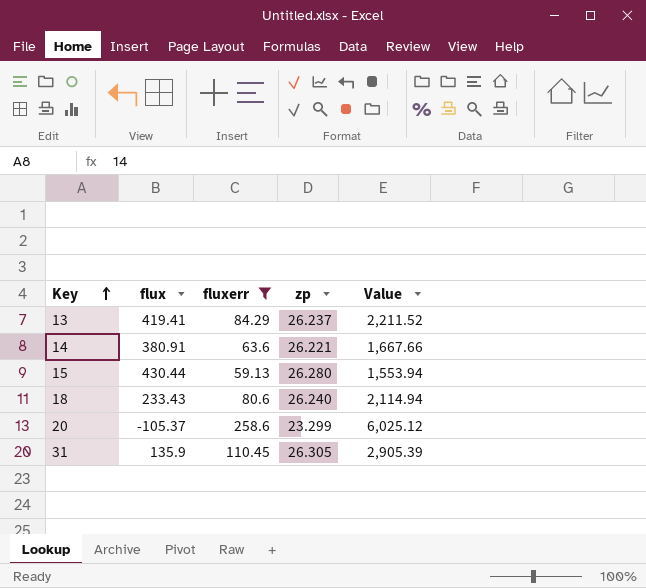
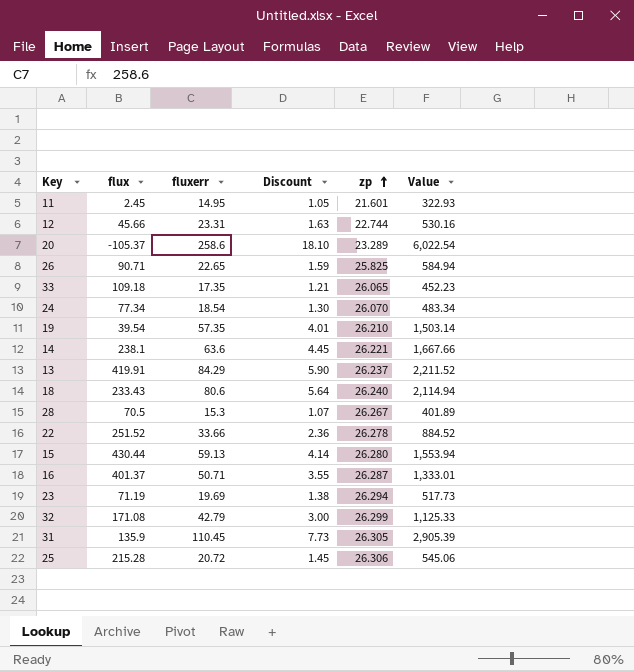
filter: fluxerr >= 59.13 -> none
row order: Key ascending -> zp ascending
column Discount | formula: none -> [fluxerr] * 0.07
20 | zp: 23.299 -> 23.289
20 | Value: 6,025.12 -> 6,022.54
14 | flux: 380.91 -> 238.1
13 | flux: 419.41 -> 419.91

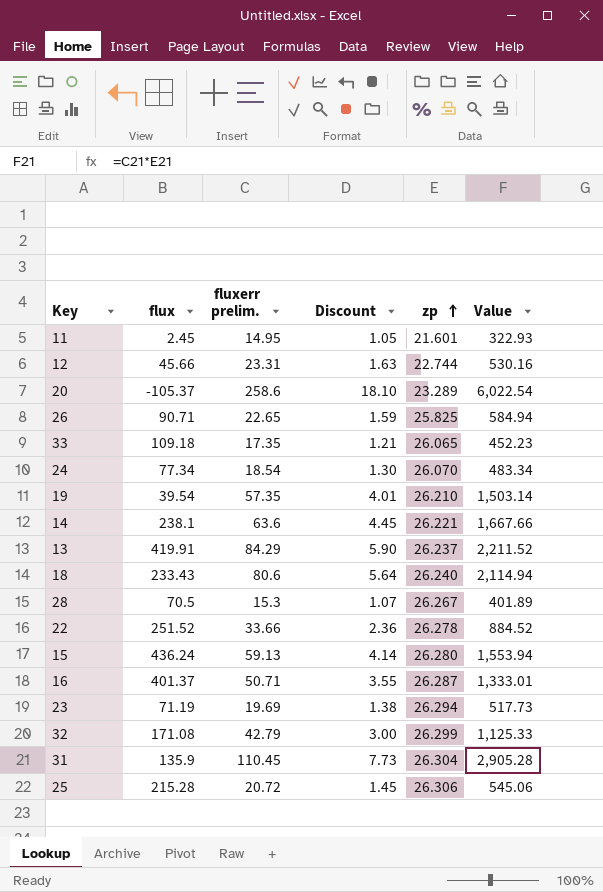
column name: fluxerr -> fluxerr prelim.
15 | flux: 430.44 -> 436.24
31 | zp: 26.305 -> 26.304
31 | Value: 2,905.39 -> 2,905.28

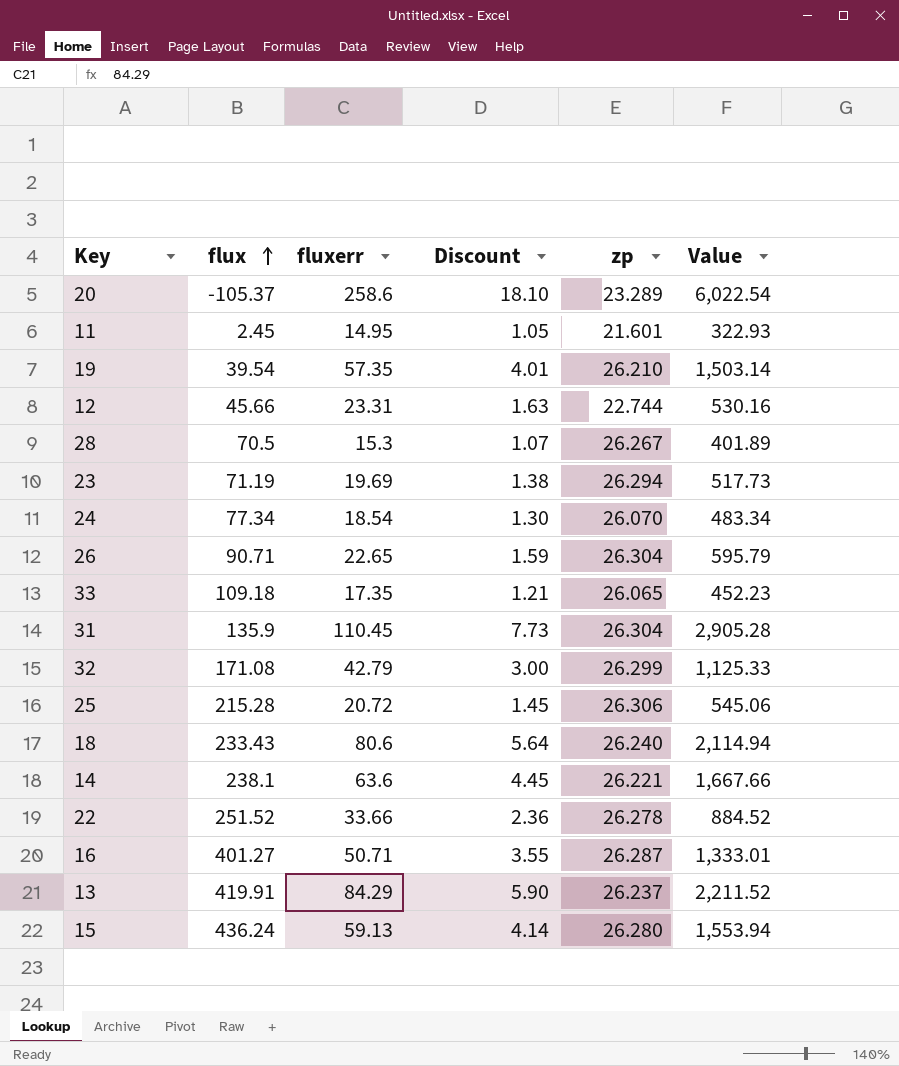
row order: zp ascending -> flux ascending
column name: fluxerr prelim. -> fluxerr
26 | zp: 25.825 -> 26.304
26 | Value: 584.94 -> 595.79
16 | flux: 401.37 -> 401.27

